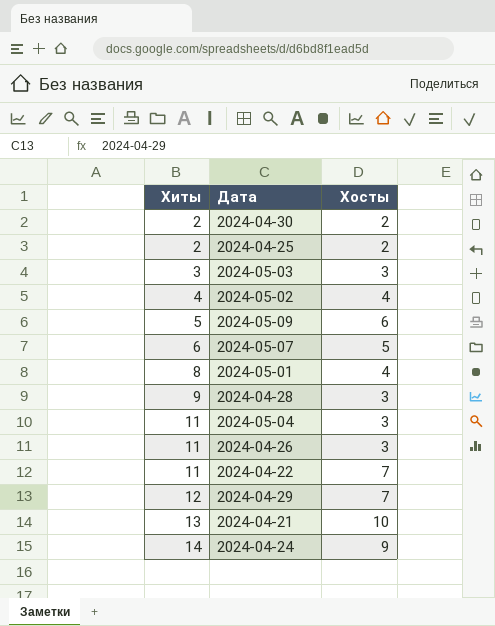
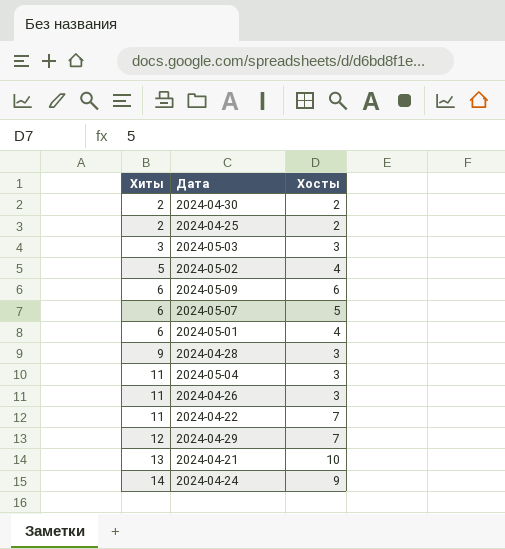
2024-05-02 | Хиты: 4 -> 5
2024-05-09 | Хиты: 5 -> 6
2024-05-01 | Хиты: 8 -> 6

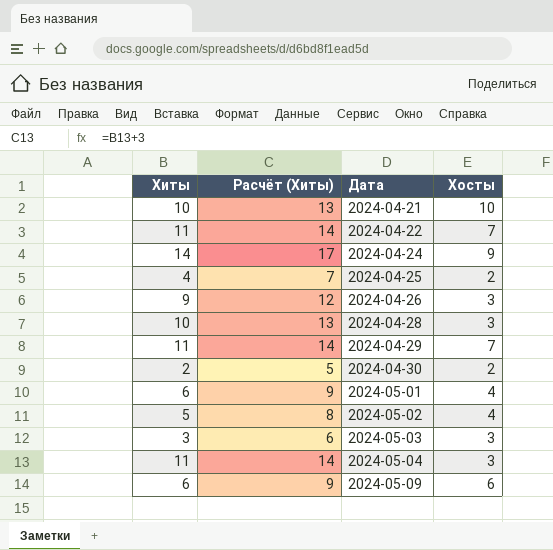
row order: Хиты ascending -> Дата ascending
column Расчёт (Хиты) | formula: none -> [Хиты] + 3
row 2024-05-07: 6 | 5 -> none
2024-04-21 | Хиты: 13 -> 10
2024-04-25 | Хиты: 2 -> 4
2024-04-26 | Хиты: 11 -> 9
2024-04-28 | Хиты: 9 -> 10
2024-04-29 | Хиты: 12 -> 11

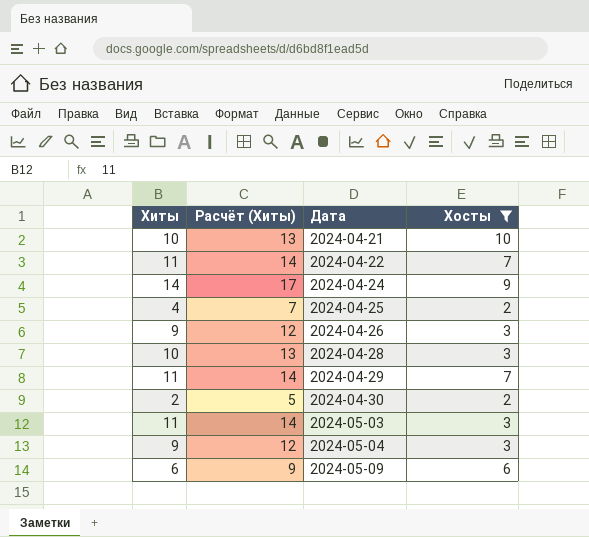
filter: none -> Хосты != 4
2024-05-03 | Хиты: 3 -> 11
2024-05-03 | Расчёт (Хиты): 6 -> 14
2024-05-04 | Хиты: 11 -> 9
2024-05-04 | Расчёт (Хиты): 14 -> 12

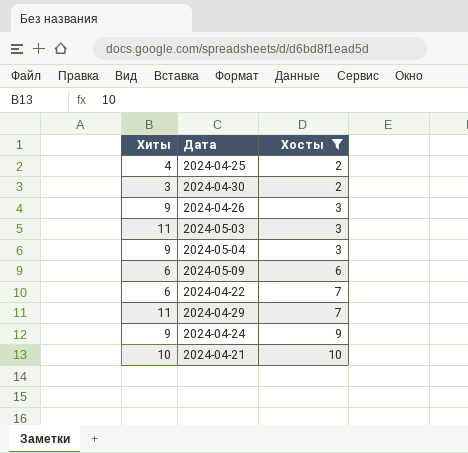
row order: Дата ascending -> Хосты ascending
column Расчёт (Хиты) | formula: [Хиты] + 3 -> none
row 2024-04-28: 10 | 13 | 3 -> none
2024-04-30 | Хиты: 2 -> 3
2024-04-22 | Хиты: 11 -> 6
2024-04-24 | Хиты: 14 -> 9

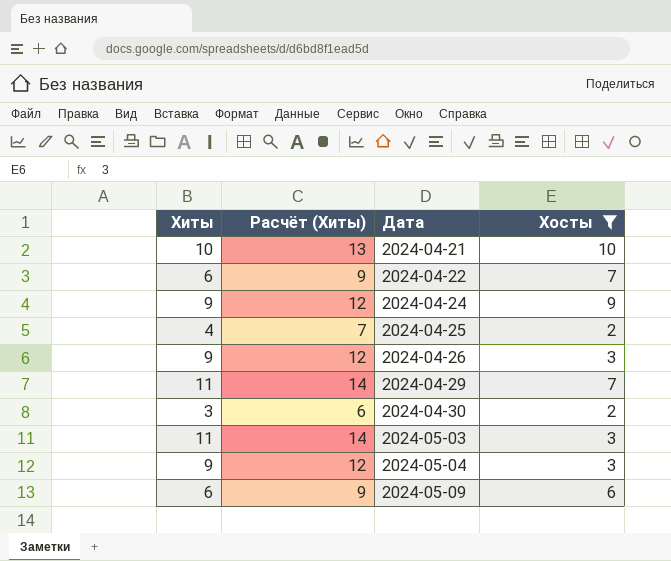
row order: Хосты ascending -> Дата ascending
column Расчёт (Хиты) | formula: none -> [Хиты] + 3

